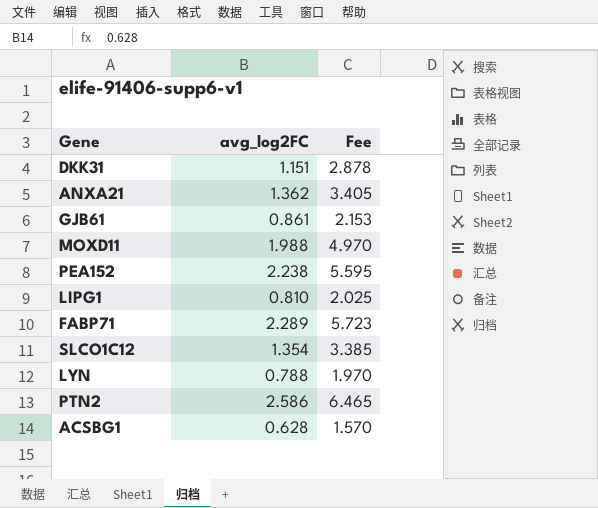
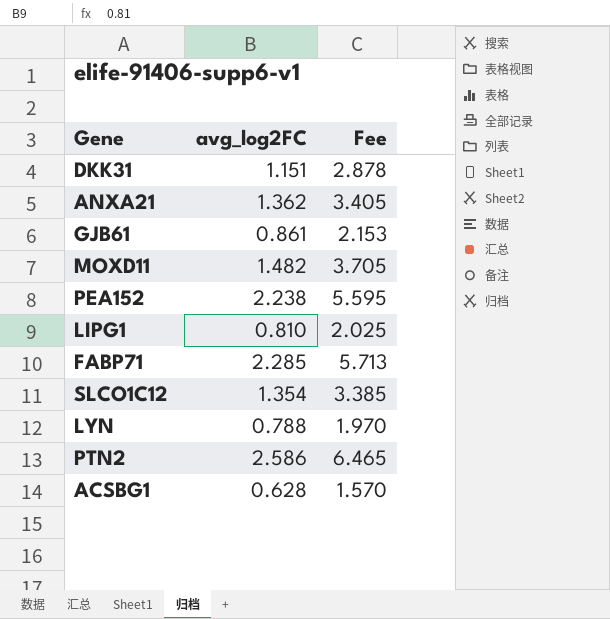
MOXD11 | avg_log2FC: 1.988 -> 1.482
MOXD11 | Fee: 4.970 -> 3.705
FABP71 | avg_log2FC: 2.289 -> 2.285
FABP71 | Fee: 5.723 -> 5.713

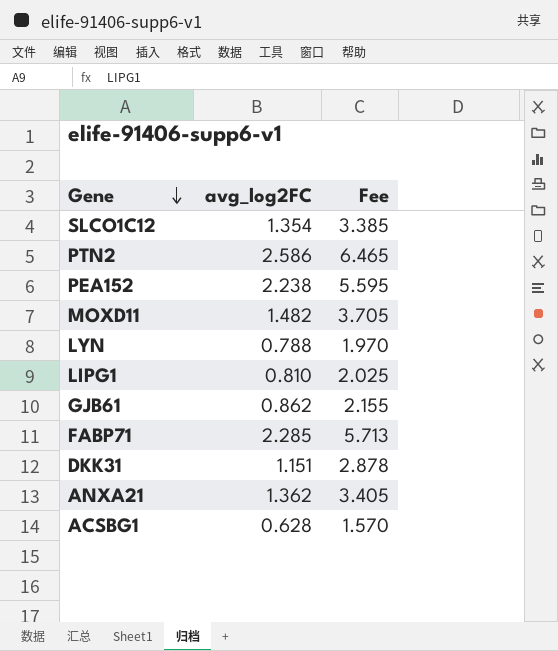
row order: none -> Gene descending
GJB61 | avg_log2FC: 0.861 -> 0.862
GJB61 | Fee: 2.153 -> 2.155

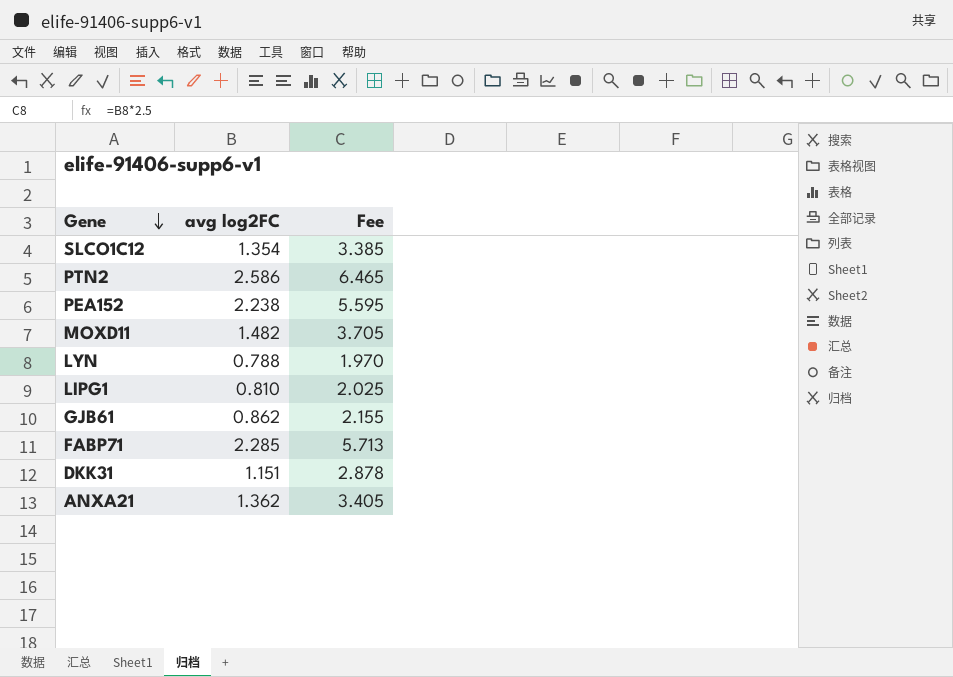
column name: avg_log2FC -> avg log2FC
row ACSBG1: 0.628 | 1.570 -> none

